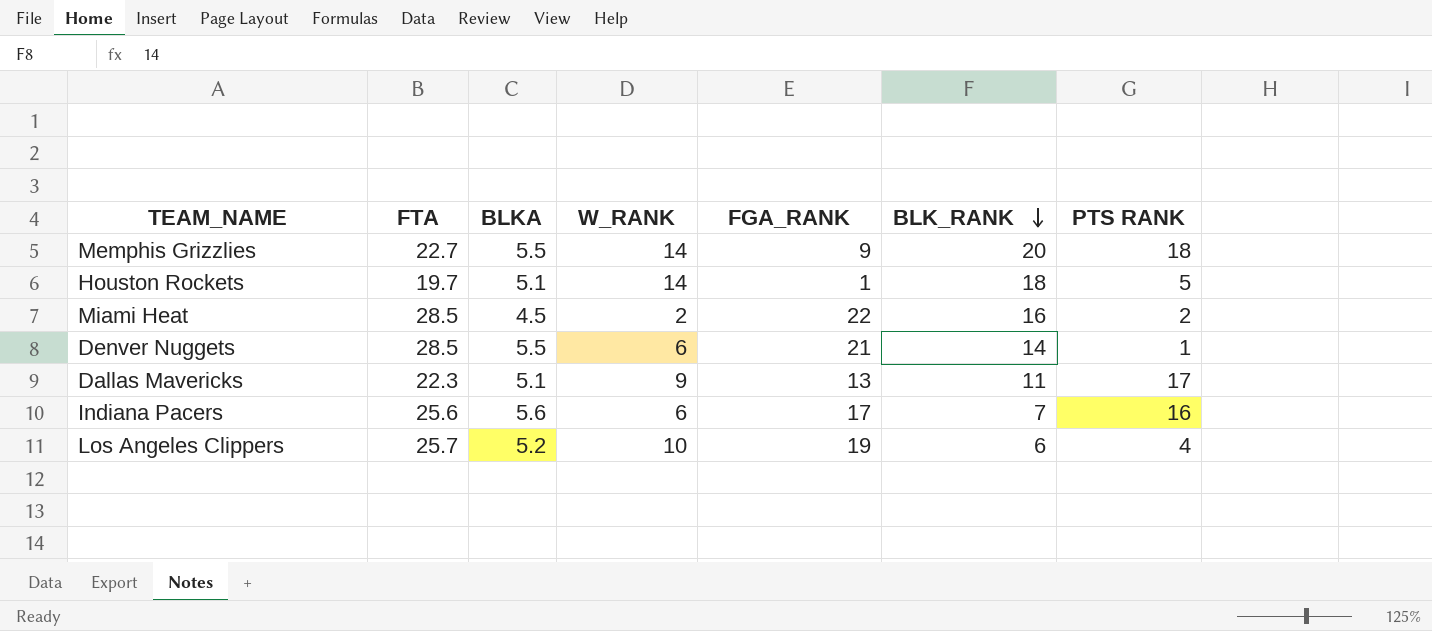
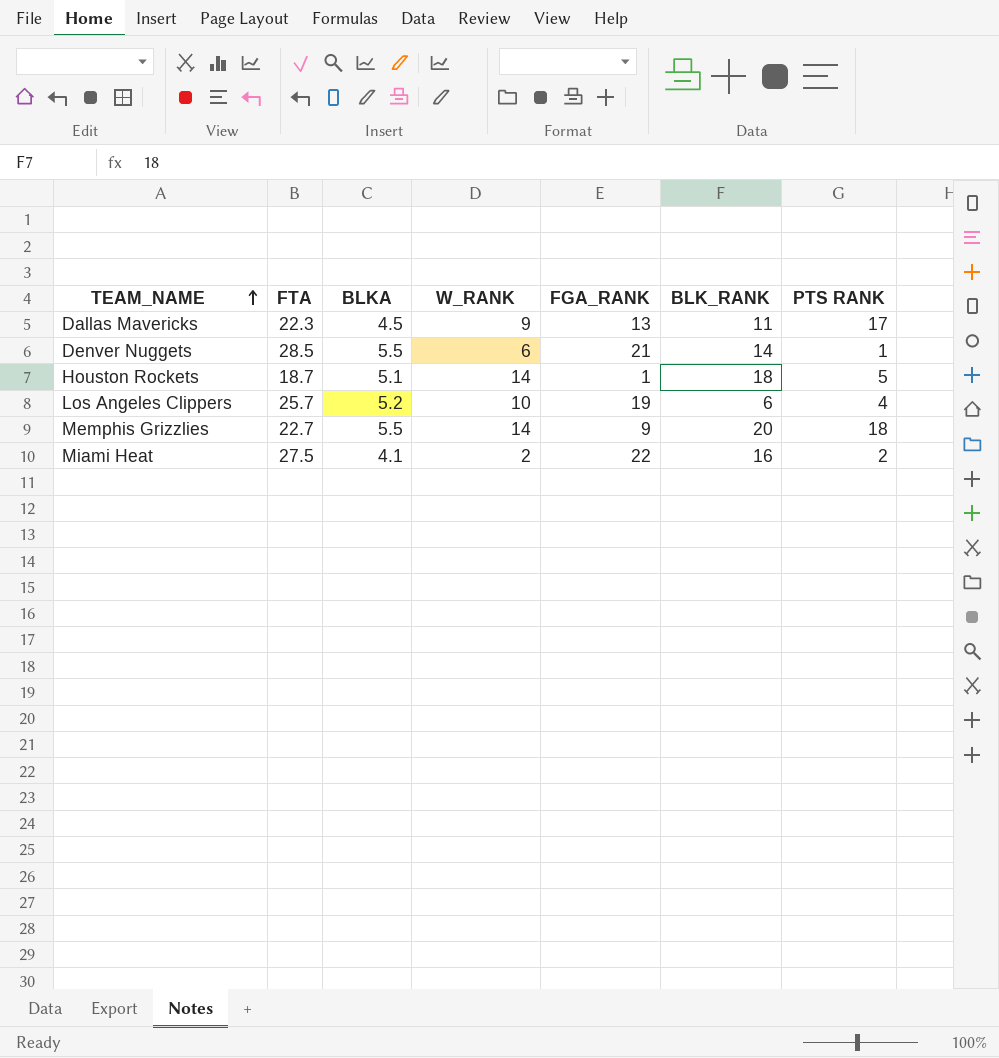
row order: BLK_RANK descending -> TEAM_NAME ascending
row Indiana Pacers: 25.6 | 5.6 | 6 | 17 | 7 | 16 -> none
Dallas Mavericks | BLKA: 5.1 -> 4.5
Houston Rockets | FTA: 19.7 -> 18.7
Miami Heat | FTA: 28.5 -> 27.5
Miami Heat | BLKA: 4.5 -> 4.1

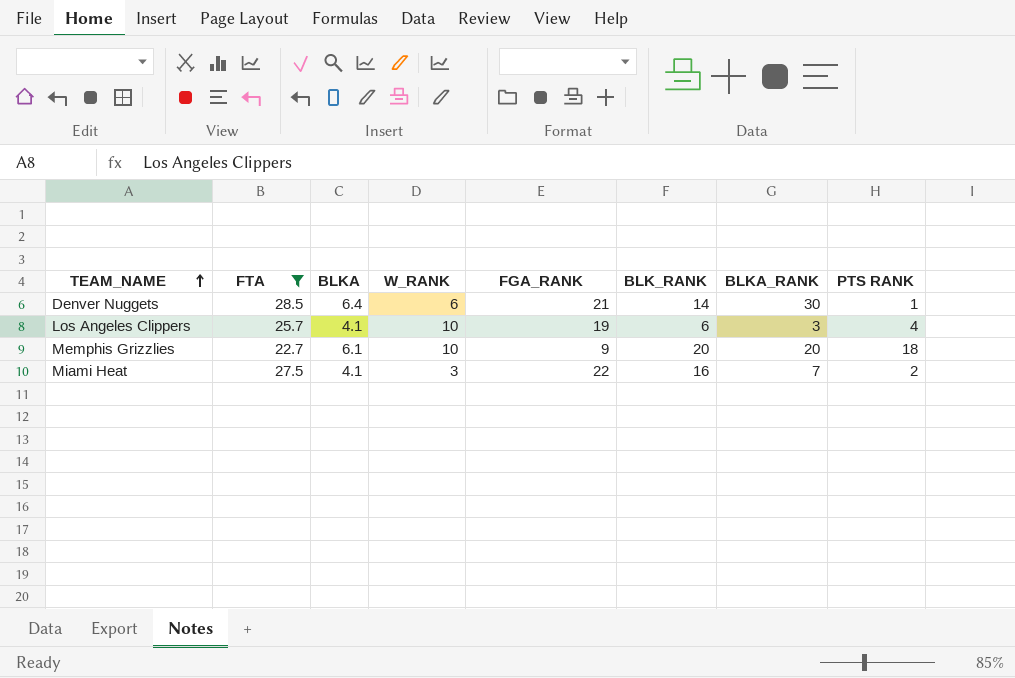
filter: none -> FTA >= 22.7
column BLKA_RANK | position: none -> 7
Denver Nuggets | BLKA: 5.5 -> 6.4
Los Angeles Clippers | BLKA: 5.2 -> 4.1
Memphis Grizzlies | BLKA: 5.5 -> 6.1
Memphis Grizzlies | W_RANK: 14 -> 10
Miami Heat | W_RANK: 2 -> 3

